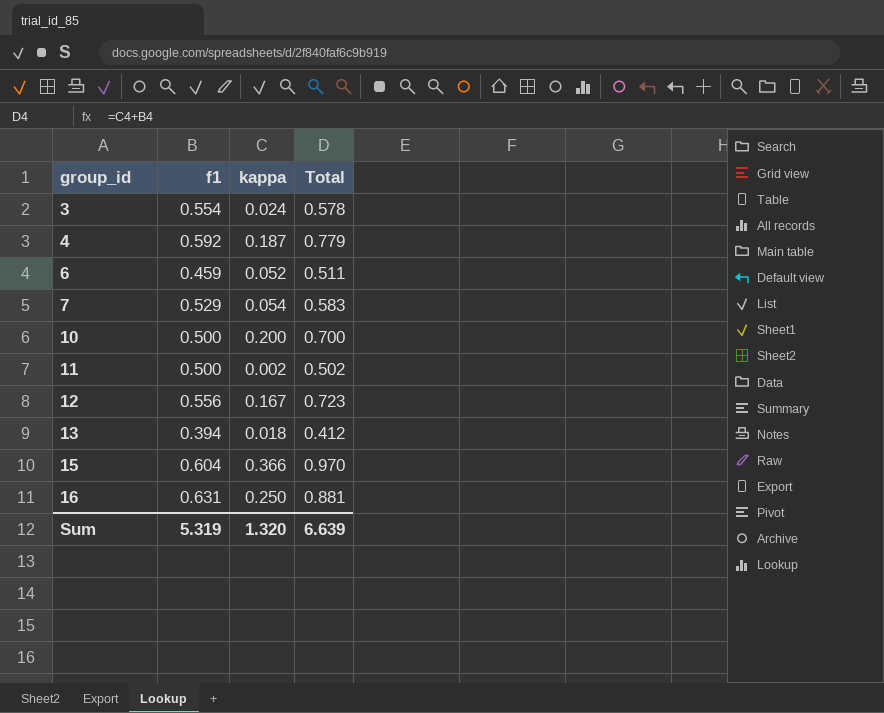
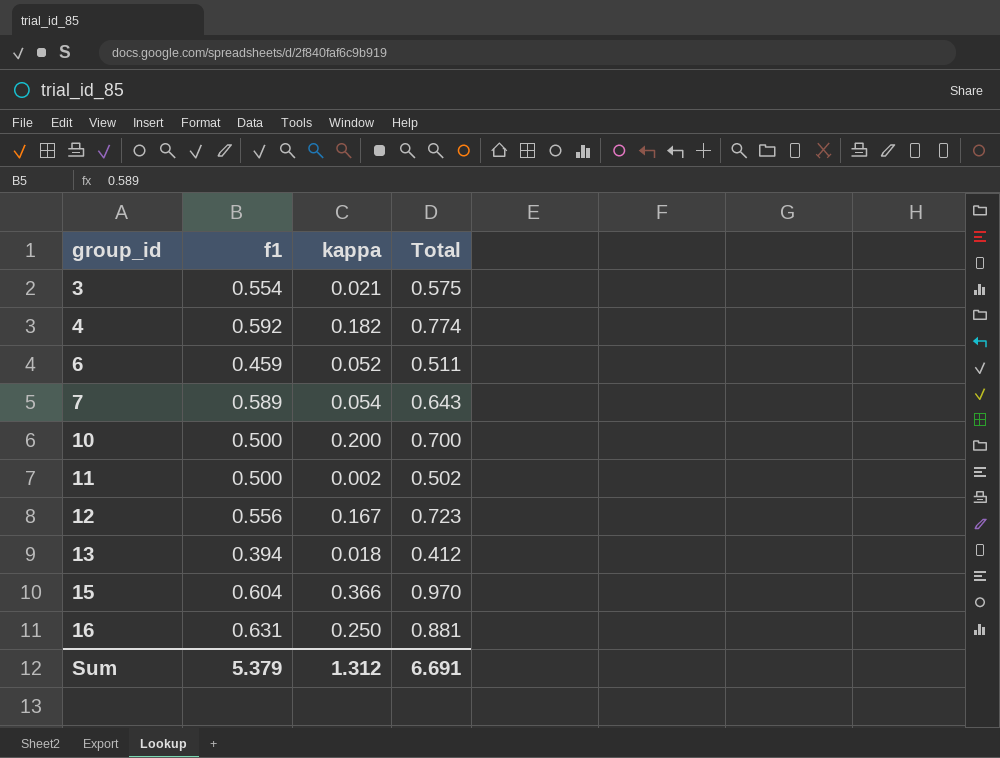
3 | kappa: 0.024 -> 0.021
3 | Total: 0.578 -> 0.575
4 | kappa: 0.187 -> 0.182
4 | Total: 0.779 -> 0.774
7 | f1: 0.529 -> 0.589
7 | Total: 0.583 -> 0.643
Sum | f1: 5.319 -> 5.379
Sum | kappa: 1.320 -> 1.312
Sum | Total: 6.639 -> 6.691

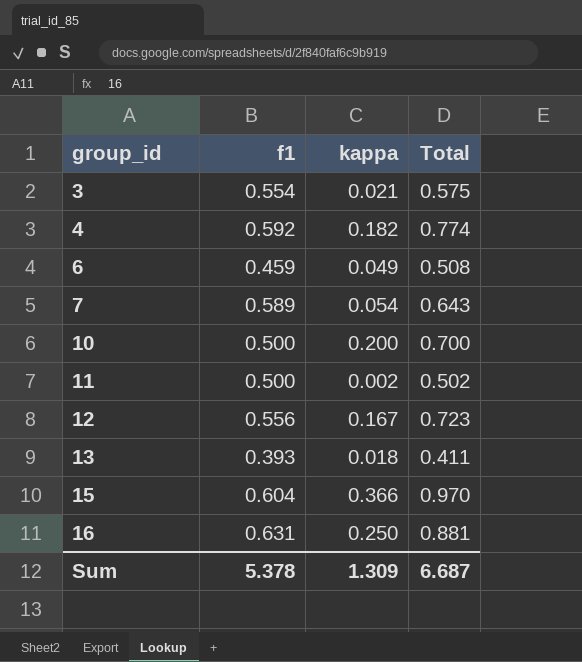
6 | kappa: 0.052 -> 0.049
6 | Total: 0.511 -> 0.508
13 | f1: 0.394 -> 0.393
13 | Total: 0.412 -> 0.411
Sum | f1: 5.379 -> 5.378
Sum | kappa: 1.312 -> 1.309
Sum | Total: 6.691 -> 6.687

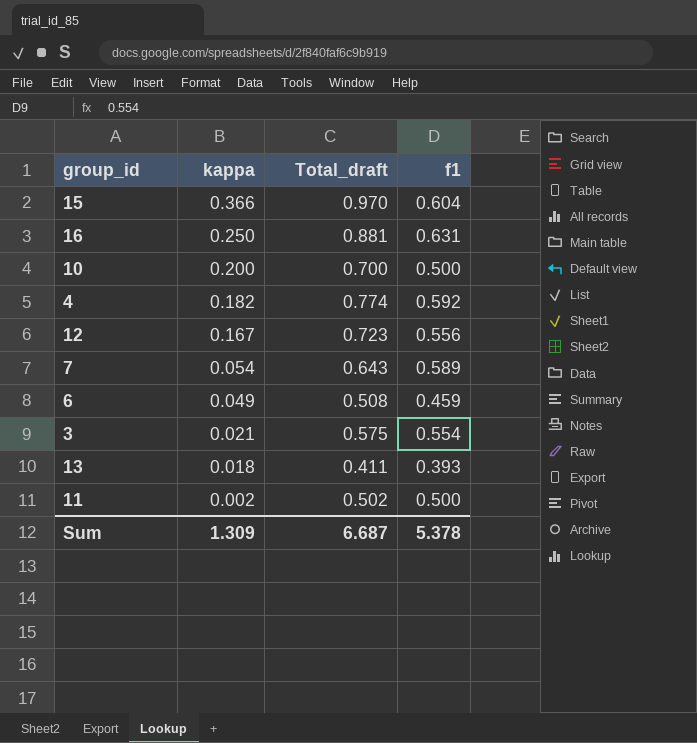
row order: group_id ascending -> kappa descending
column name: Total -> Total_draft
column f1 | position: 2 -> 4

